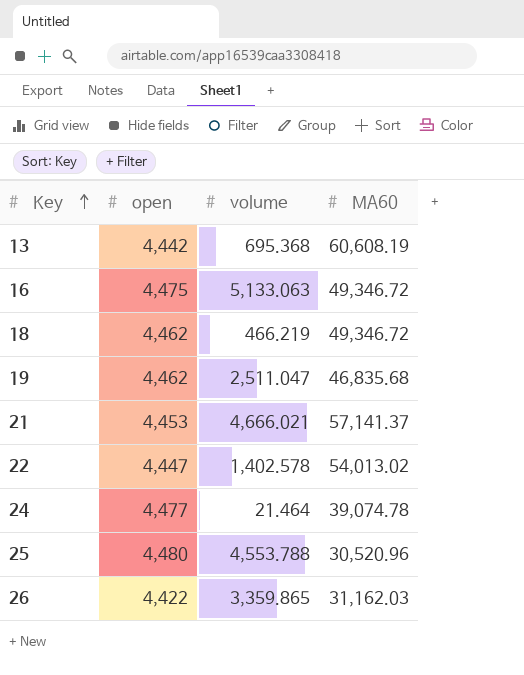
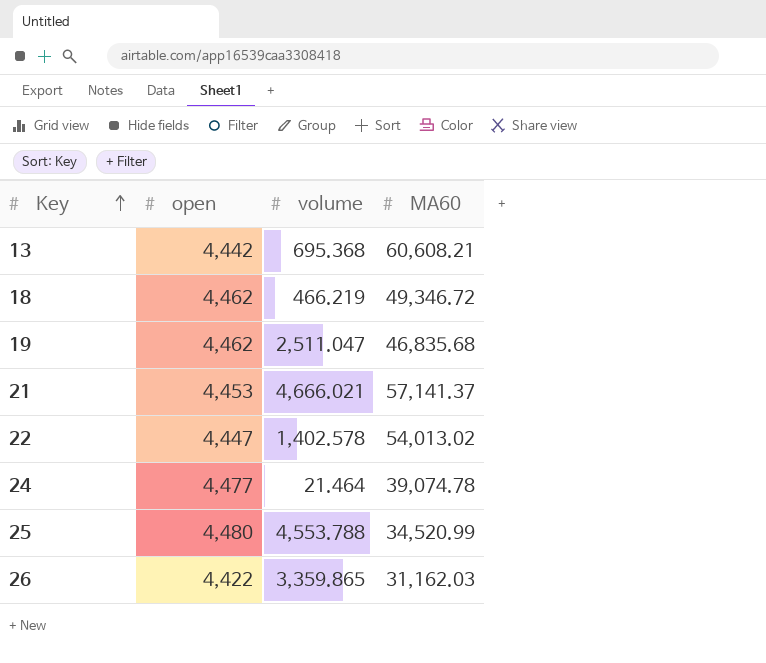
row 16: 4,475 | 5,133.063 | 49,346.72 -> none
13 | MA60: 60,608.19 -> 60,608.21
25 | MA60: 30,520.96 -> 34,520.99

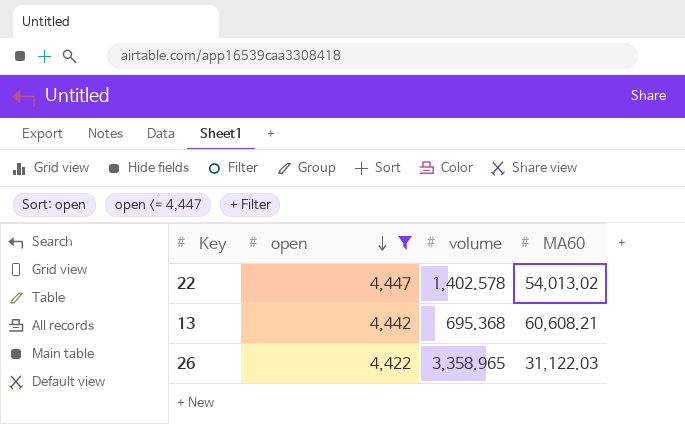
filter: none -> open <= 4,447
row order: Key ascending -> open descending
26 | volume: 3,359.865 -> 3,358.965
26 | MA60: 31,162.03 -> 31,122.03

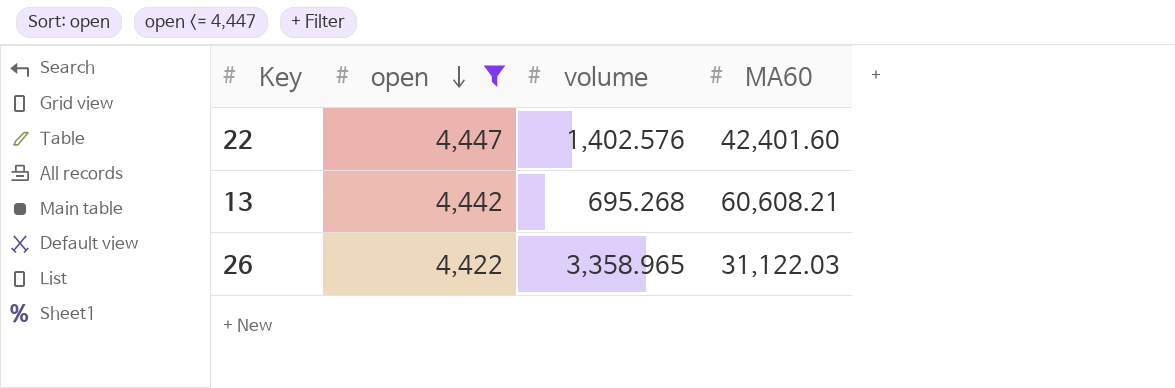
22 | volume: 1,402.578 -> 1,402.576
22 | MA60: 54,013.02 -> 42,401.60
13 | volume: 695.368 -> 695.268

